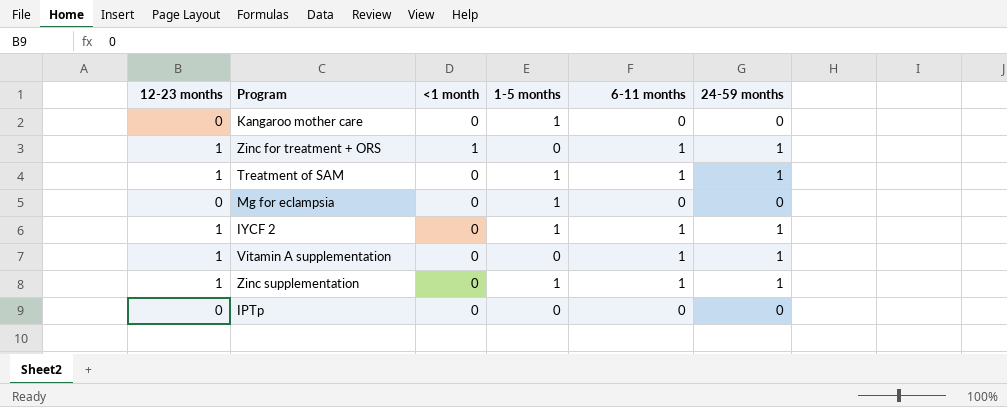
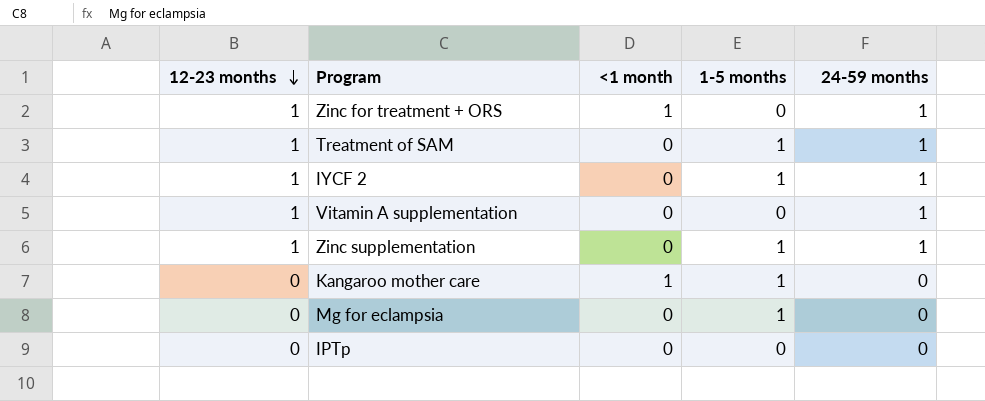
row order: none -> 12-23 months descending
column 6-11 months | position: 5 -> none
Kangaroo mother care | <1 month: 0 -> 1

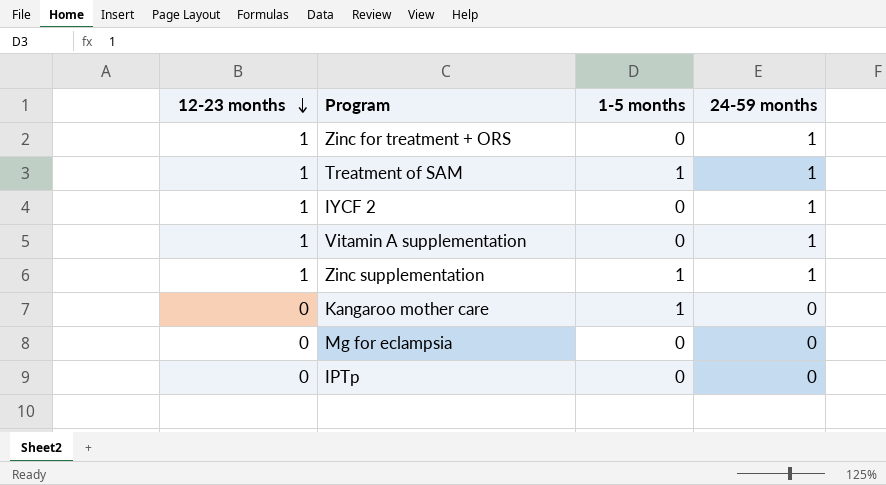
column <1 month | position: 3 -> none
IYCF 2 | 1-5 months: 1 -> 0
Mg for eclampsia | 1-5 months: 1 -> 0

